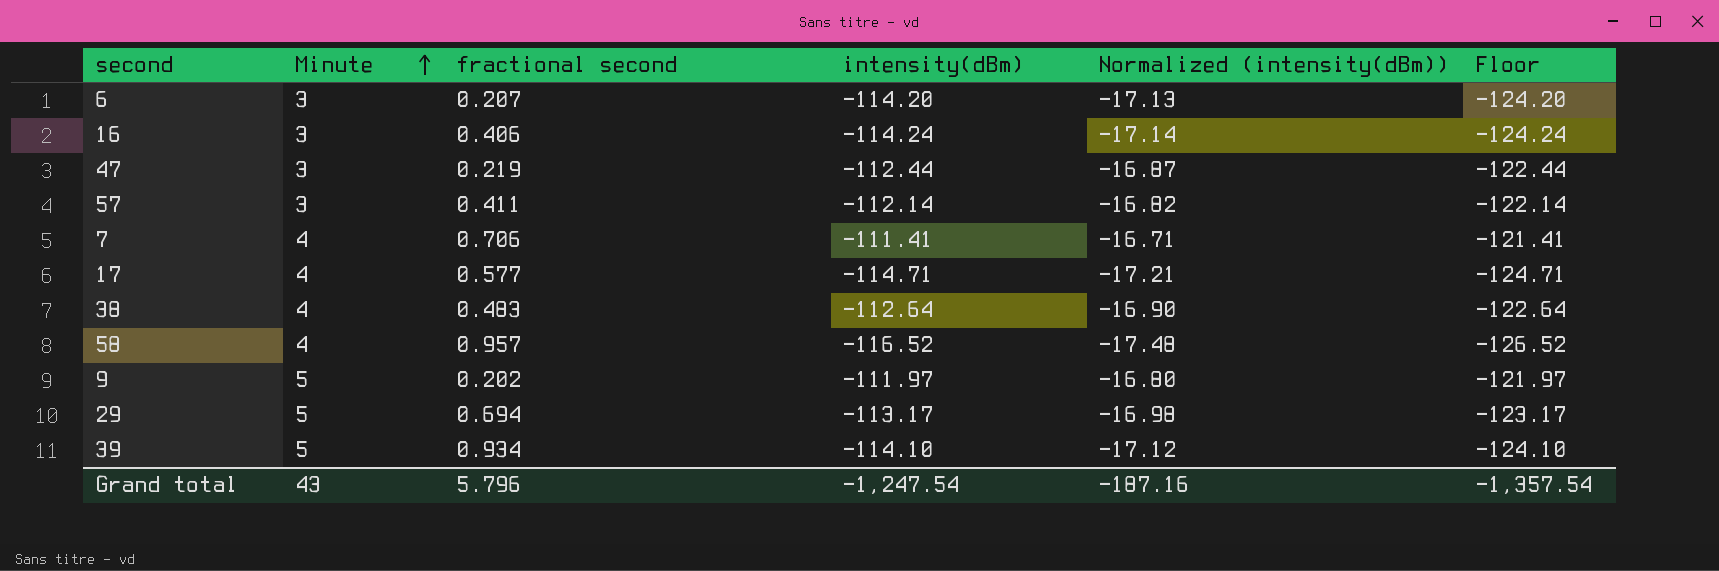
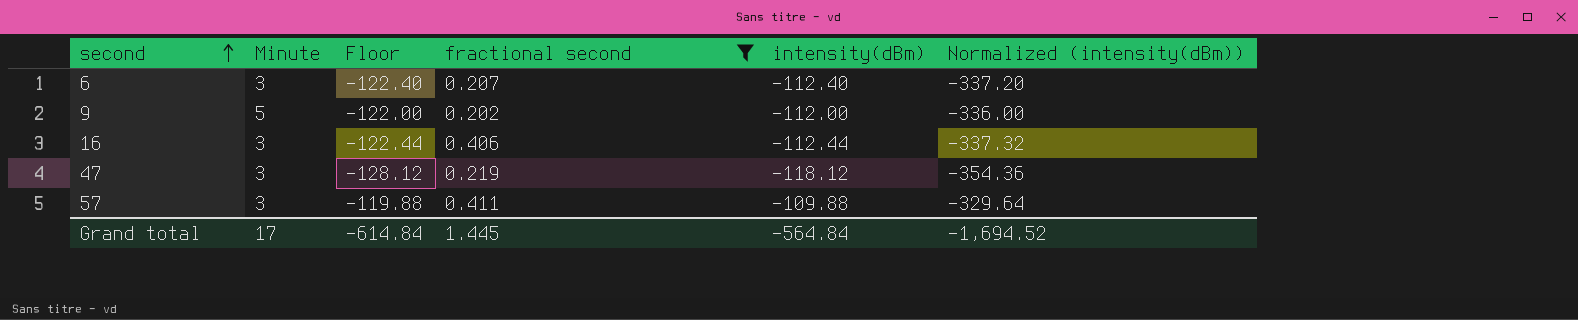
filter: none -> fractional second <= 0.411
row order: Minute ascending -> second ascending
column Floor | position: 6 -> 3
column Normalized (intensity(dBm)) | formula: [intensity(dBm)] * 0.15 -> [intensity(dBm)] * 3
6 | Floor: -124.20 -> -122.40
6 | intensity(dBm): -114.20 -> -112.40
9 | Floor: -121.97 -> -122.00
9 | intensity(dBm): -111.97 -> -112.00
16 | Floor: -124.24 -> -122.44
16 | intensity(dBm): -114.24 -> -112.44
47 | Floor: -122.44 -> -128.12
47 | intensity(dBm): -112.44 -> -118.12
57 | Floor: -122.14 -> -119.88
57 | intensity(dBm): -112.14 -> -109.88
Grand total | Minute: 43 -> 17
Grand total | Floor: -1,357.54 -> -614.84
Grand total | fractional second: 5.796 -> 1.445
Grand total | intensity(dBm): -1,247.54 -> -564.84
Grand total | Normalized (intensity(dBm)): -187.16 -> -1,694.52

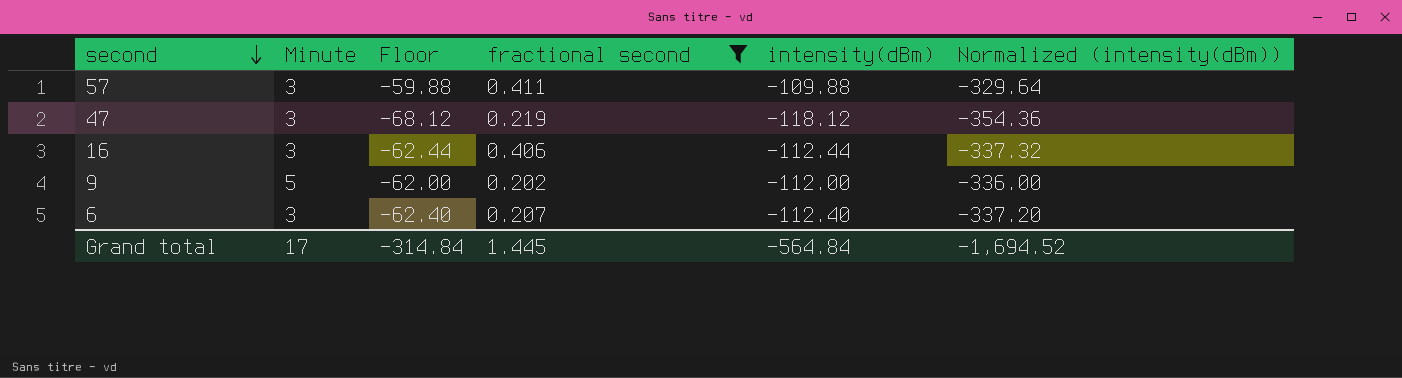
row order: second ascending -> second descending
column Floor | formula: [intensity(dBm)] - 10 -> [intensity(dBm)] + 50
Grand total | Floor: -614.84 -> -314.84

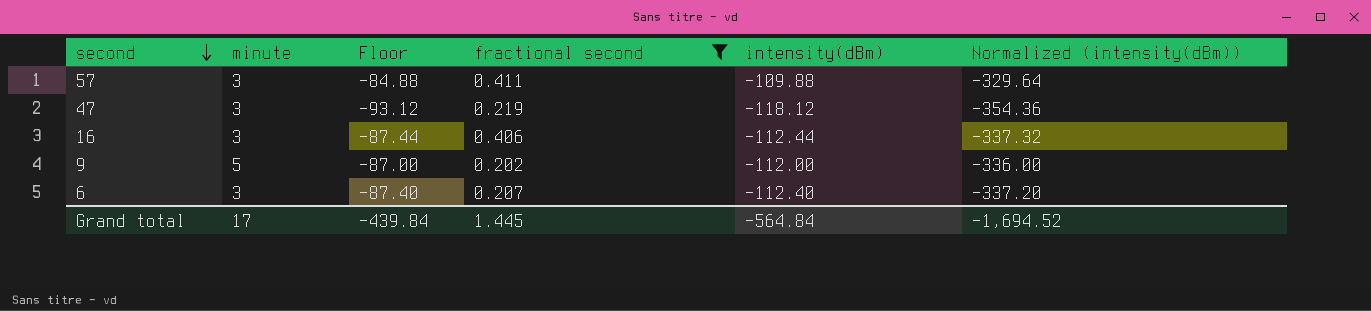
column name: Minute -> minute
column Floor | formula: [intensity(dBm)] + 50 -> [intensity(dBm)] + 25
Grand total | Floor: -314.84 -> -439.84

